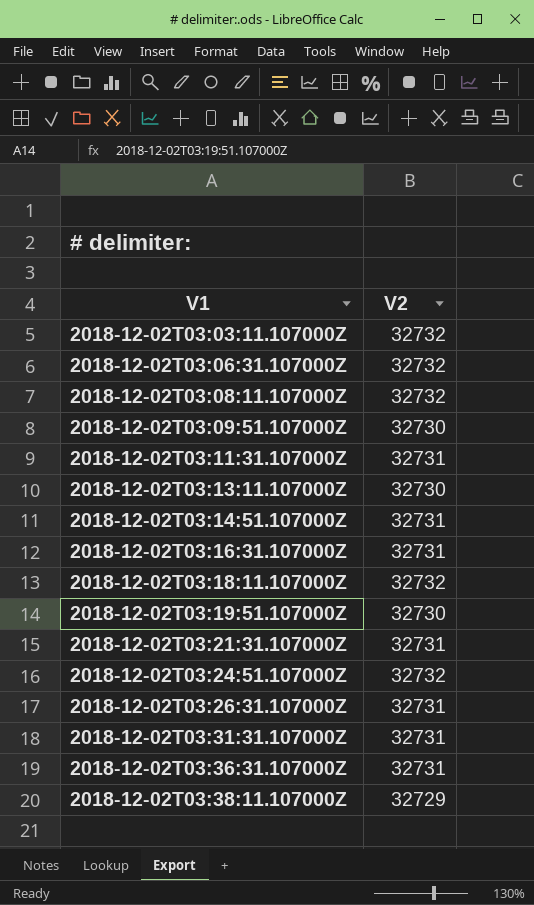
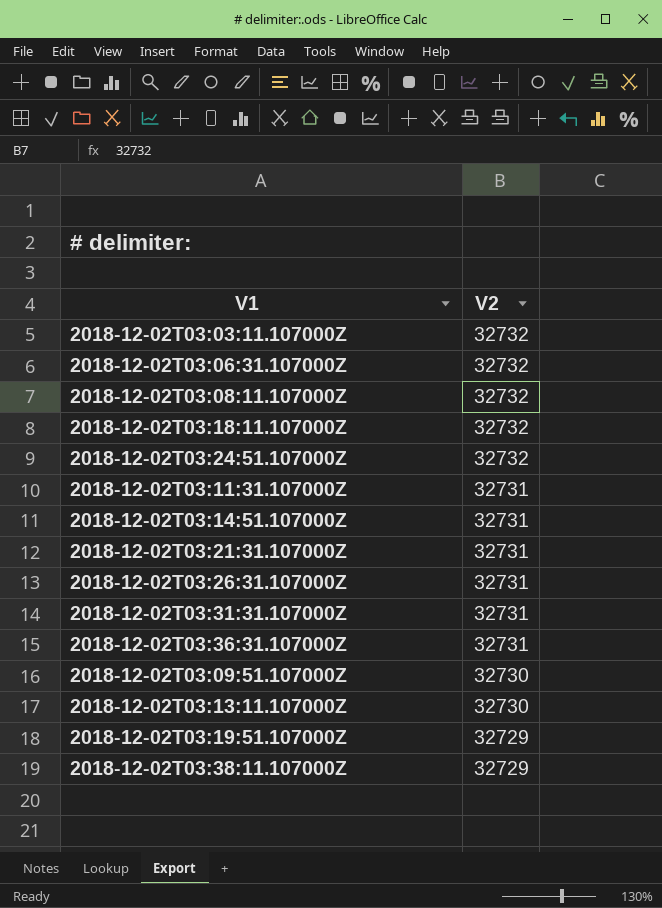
row order: V1 ascending -> V2 descending
row 2018-12-02T03:16:31.107000Z: 32731 -> none
2018-12-02T03:19:51.107000Z | V2: 32730 -> 32729

